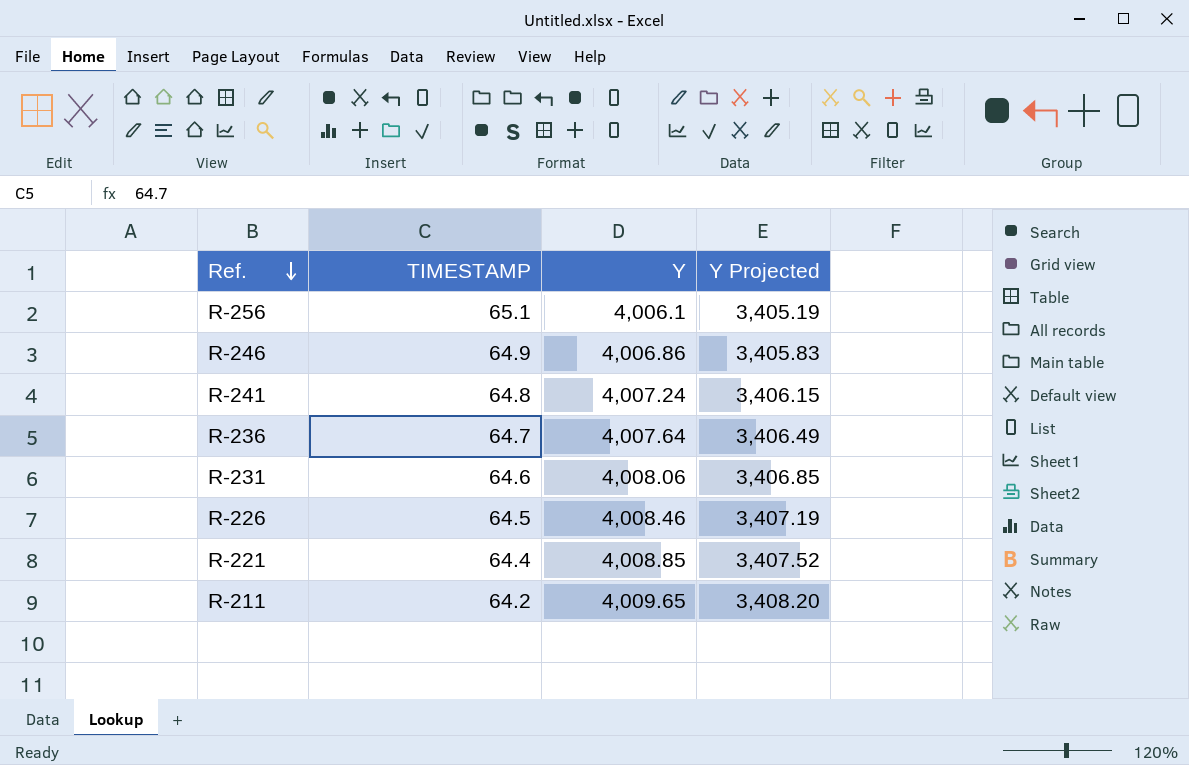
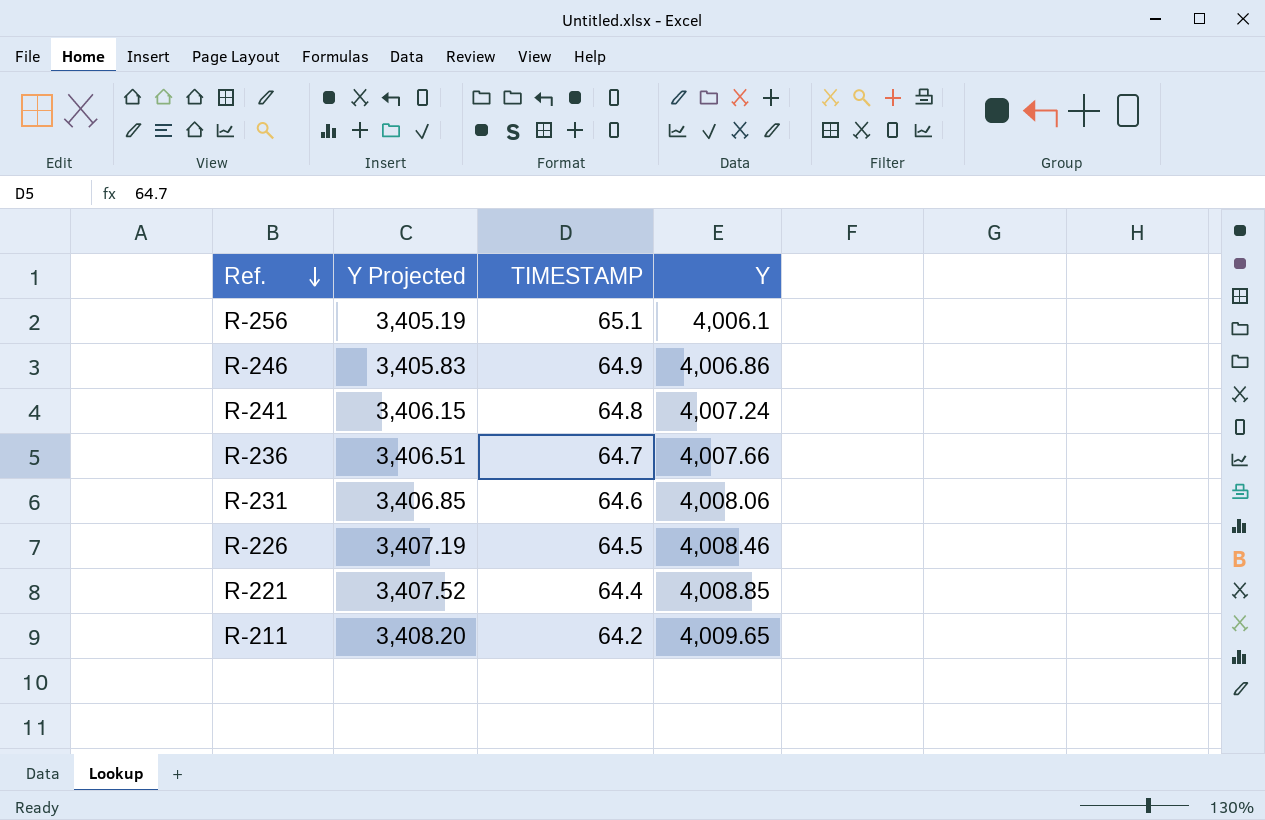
column Y Projected | position: 4 -> 2
R-236 | Y Projected: 3,406.49 -> 3,406.51
R-236 | Y: 4,007.64 -> 4,007.66

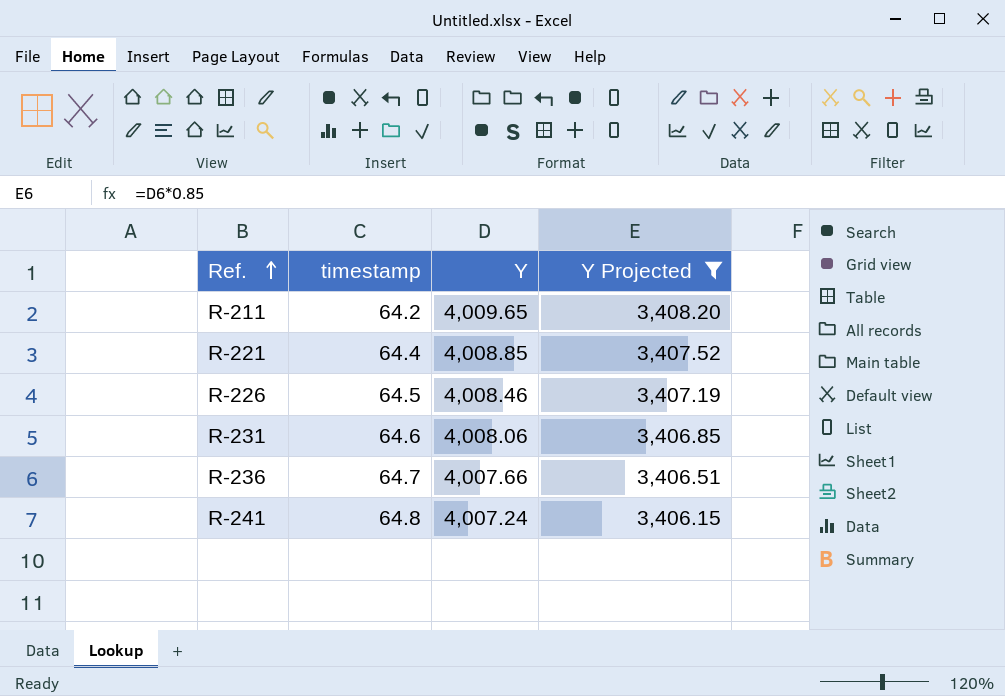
filter: none -> Y Projected >= 3,406.15
row order: Ref. descending -> Ref. ascending
column name: TIMESTAMP -> timestamp
column Y Projected | position: 2 -> 4

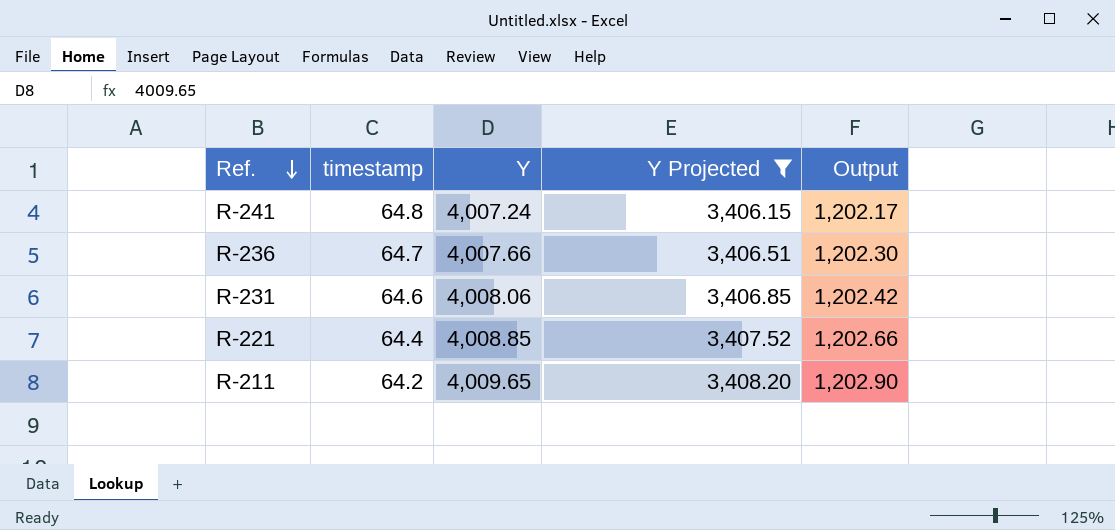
row order: Ref. ascending -> Ref. descending
column Output | formula: none -> [Y] * 0.3
row R-226: 64.5 | 4,008.46 | 3,407.19 -> none

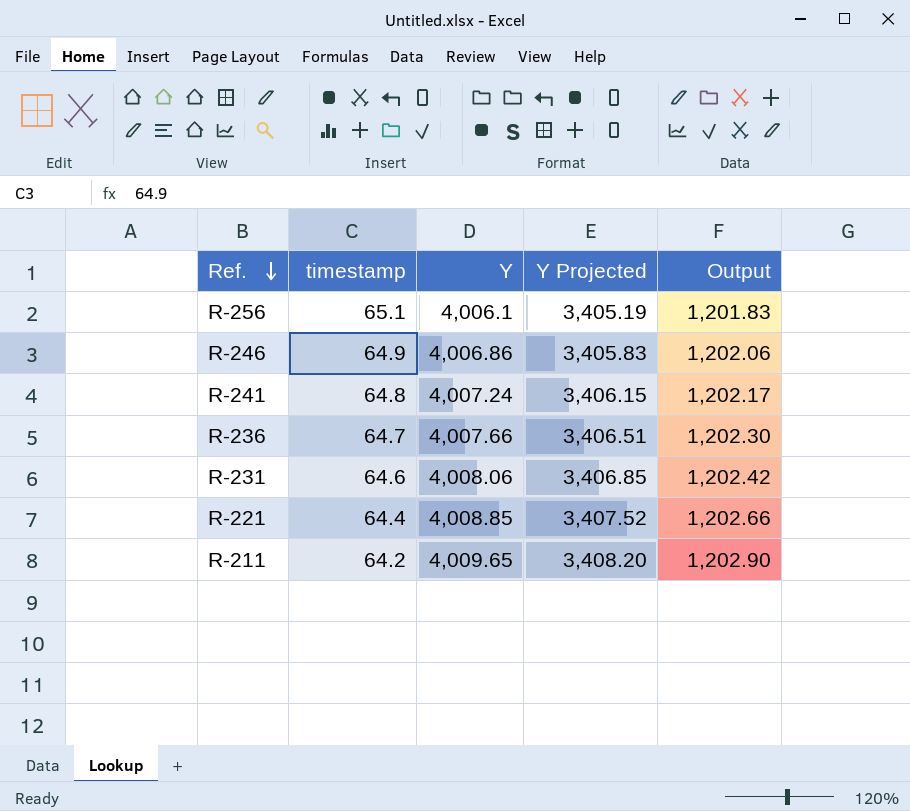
filter: Y Projected >= 3,406.15 -> none

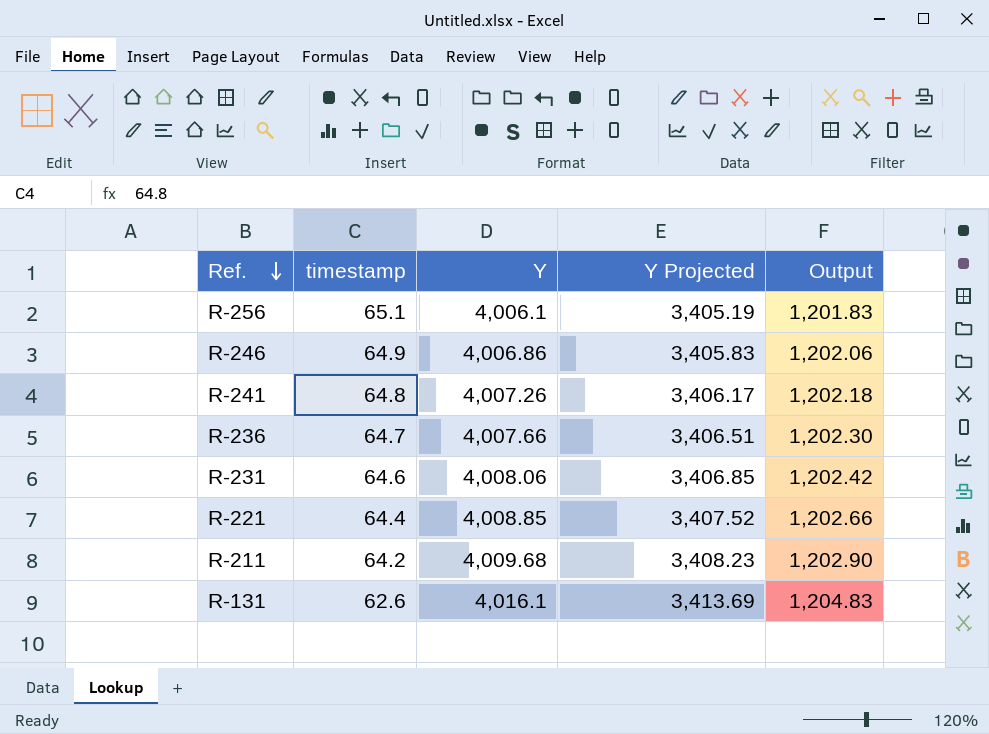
R-241 | Y: 4,007.24 -> 4,007.26
R-241 | Y Projected: 3,406.15 -> 3,406.17
R-241 | Output: 1,202.17 -> 1,202.18
R-211 | Y: 4,009.65 -> 4,009.68
R-211 | Y Projected: 3,408.20 -> 3,408.23
row R-131: none -> 62.6 | 4,016.1 | 3,413.69 | 1,204.83

